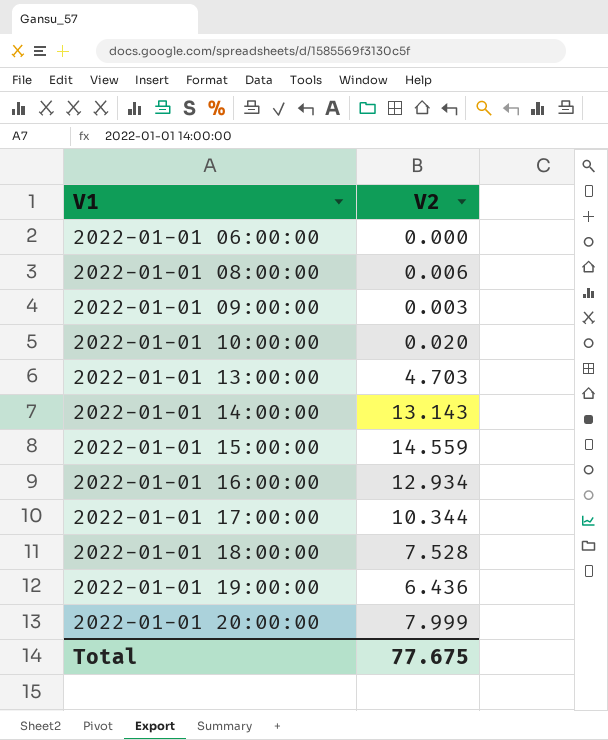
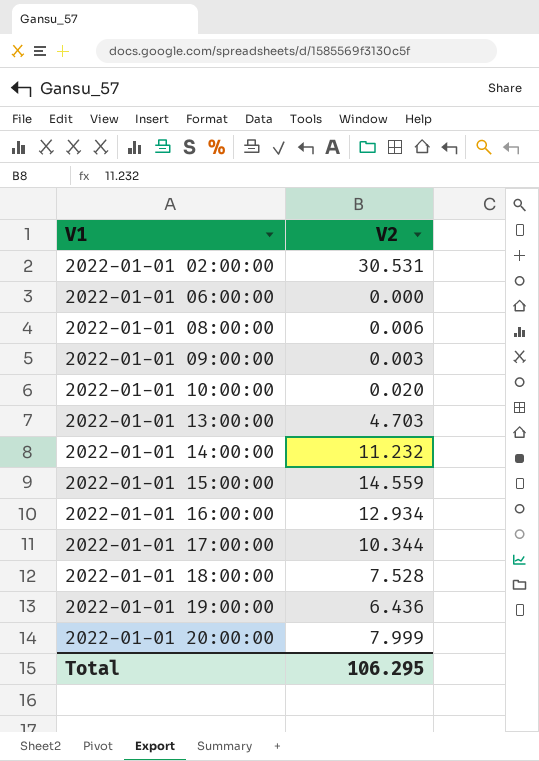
row 2022-01-01 02:00:00: none -> 30.531
2022-01-01 14:00:00 | V2: 13.143 -> 11.232
Total | V2: 77.675 -> 106.295

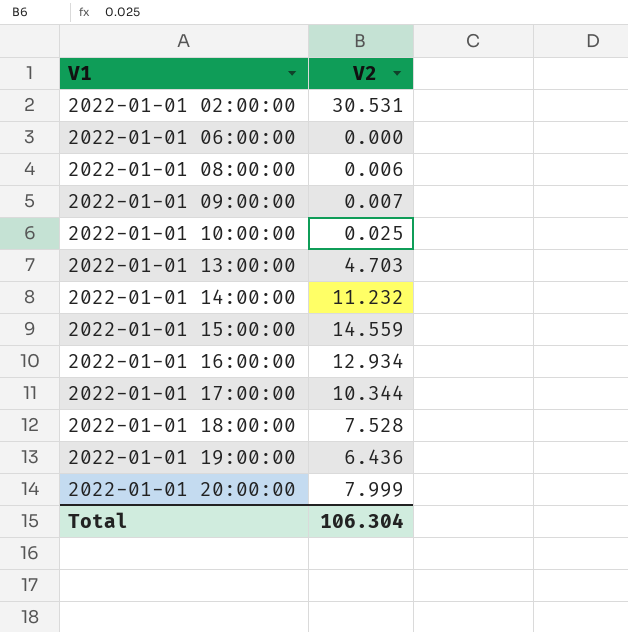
2022-01-01 09:00:00 | V2: 0.003 -> 0.007
2022-01-01 10:00:00 | V2: 0.020 -> 0.025
Total | V2: 106.295 -> 106.304

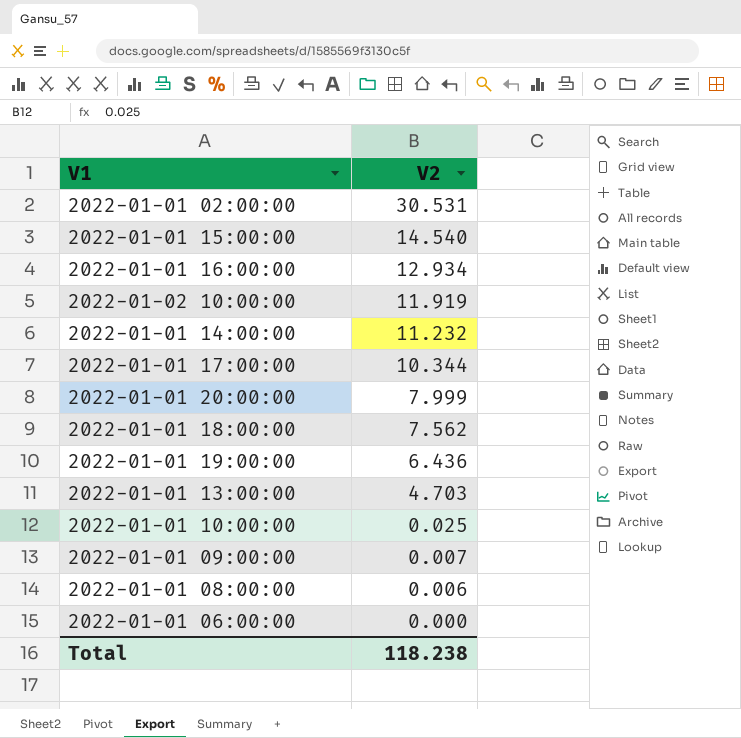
row order: V1 ascending -> V2 descending
2022-01-01 15:00:00 | V2: 14.559 -> 14.540
row 2022-01-02 10:00:00: none -> 11.919
2022-01-01 18:00:00 | V2: 7.528 -> 7.562
Total | V2: 106.304 -> 118.238

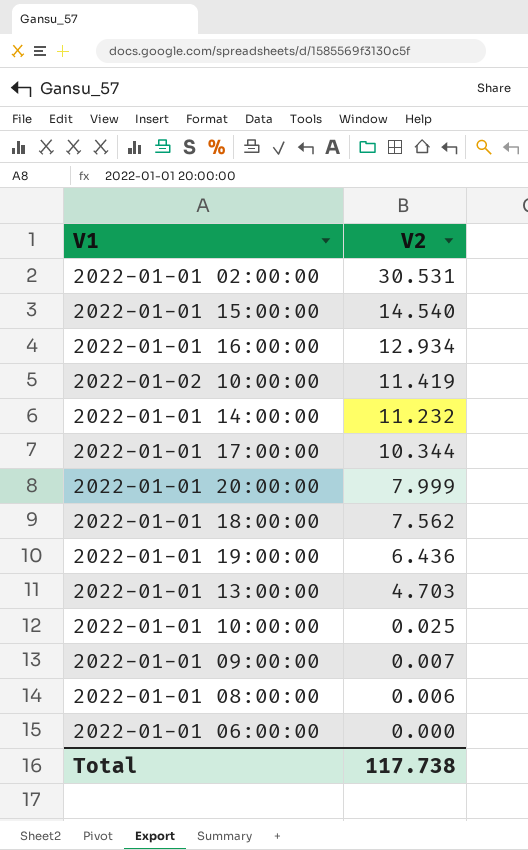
2022-01-02 10:00:00 | V2: 11.919 -> 11.419
Total | V2: 118.238 -> 117.738

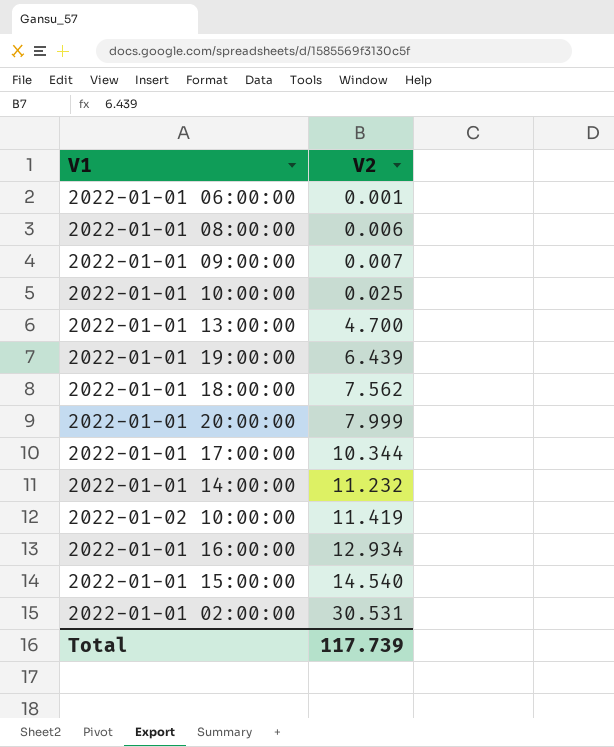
row order: V2 descending -> V2 ascending
2022-01-01 06:00:00 | V2: 0.000 -> 0.001
2022-01-01 13:00:00 | V2: 4.703 -> 4.700
2022-01-01 19:00:00 | V2: 6.436 -> 6.439
Total | V2: 117.738 -> 117.739

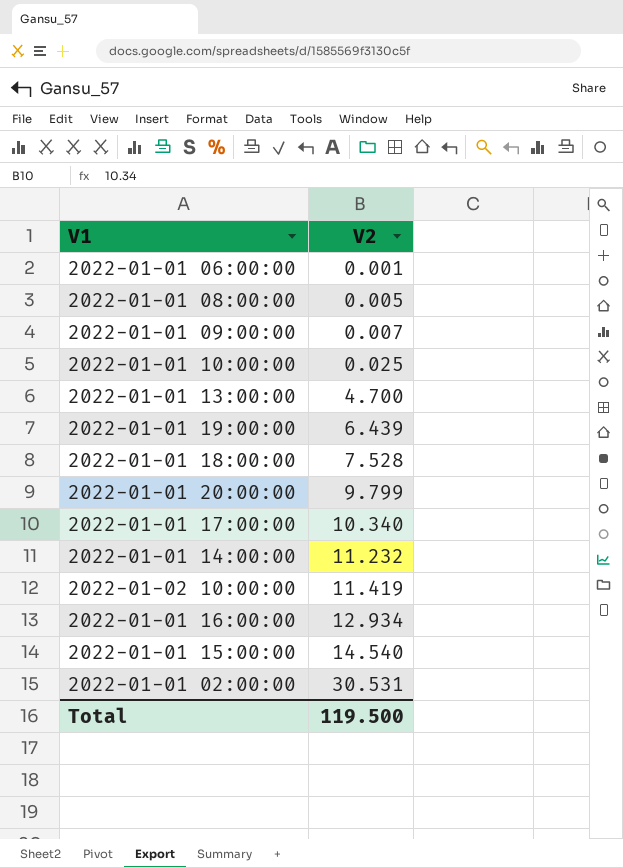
2022-01-01 08:00:00 | V2: 0.006 -> 0.005
2022-01-01 18:00:00 | V2: 7.562 -> 7.528
2022-01-01 20:00:00 | V2: 7.999 -> 9.799
2022-01-01 17:00:00 | V2: 10.344 -> 10.340
Total | V2: 117.739 -> 119.500

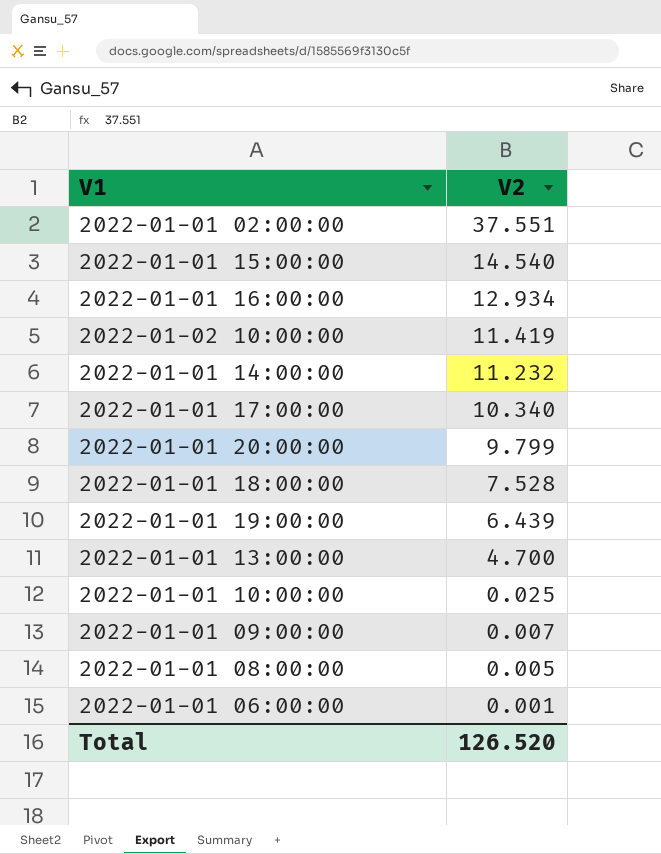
row order: V2 ascending -> V2 descending
2022-01-01 02:00:00 | V2: 30.531 -> 37.551
Total | V2: 119.500 -> 126.520

